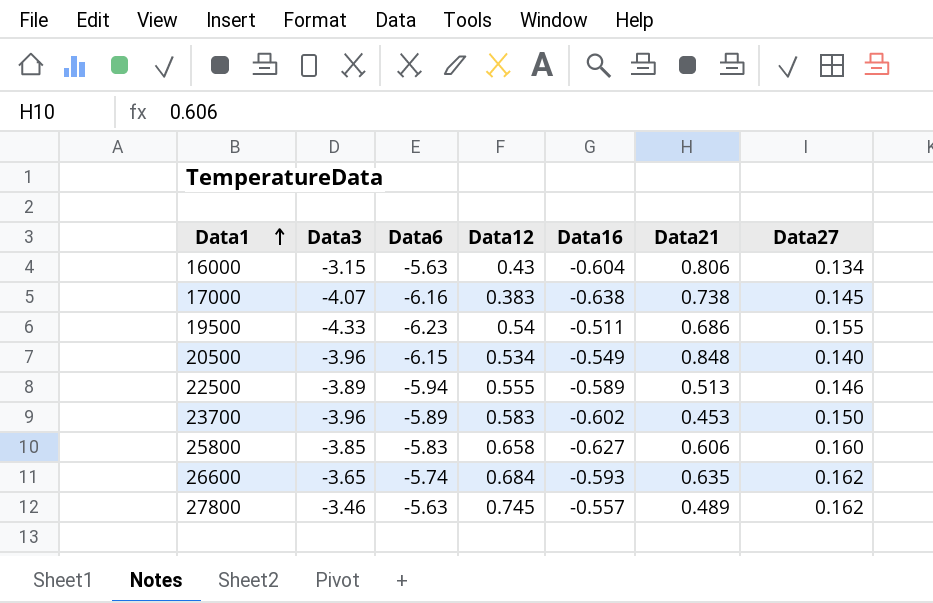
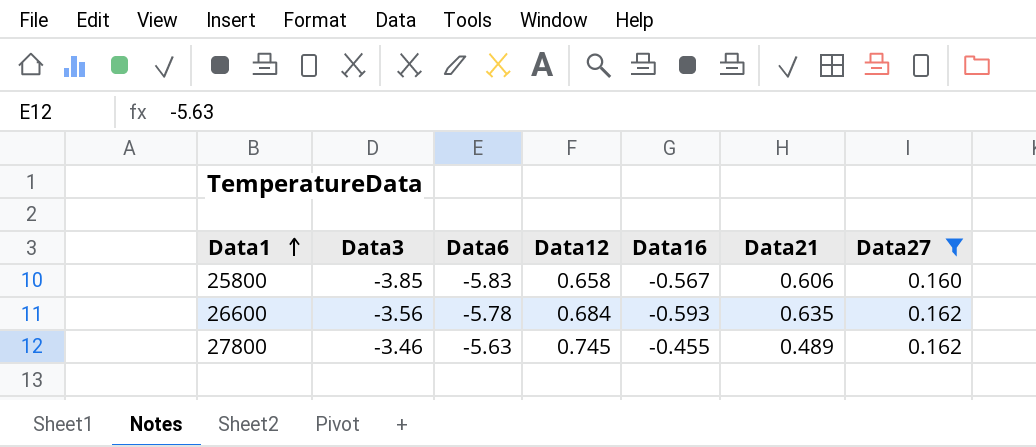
filter: none -> Data27 >= 0.160
25800 | Data16: -0.627 -> -0.567
26600 | Data3: -3.65 -> -3.56
26600 | Data6: -5.74 -> -5.78
27800 | Data16: -0.557 -> -0.455

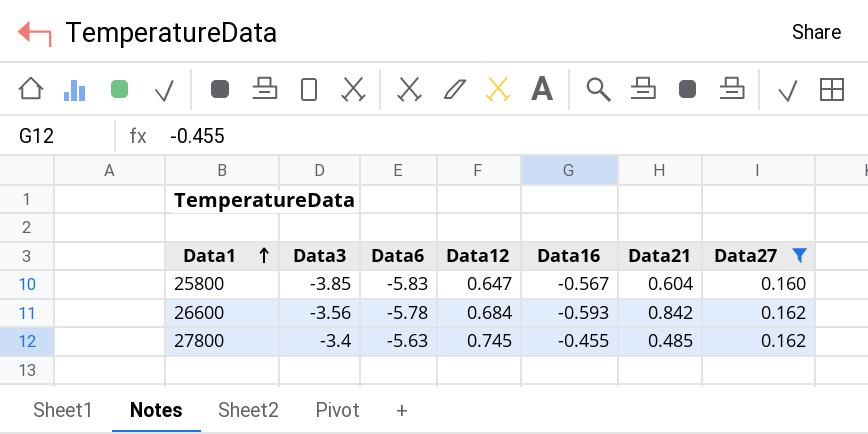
25800 | Data12: 0.658 -> 0.647
25800 | Data21: 0.606 -> 0.604
26600 | Data21: 0.635 -> 0.842
27800 | Data3: -3.46 -> -3.4
27800 | Data21: 0.489 -> 0.485

